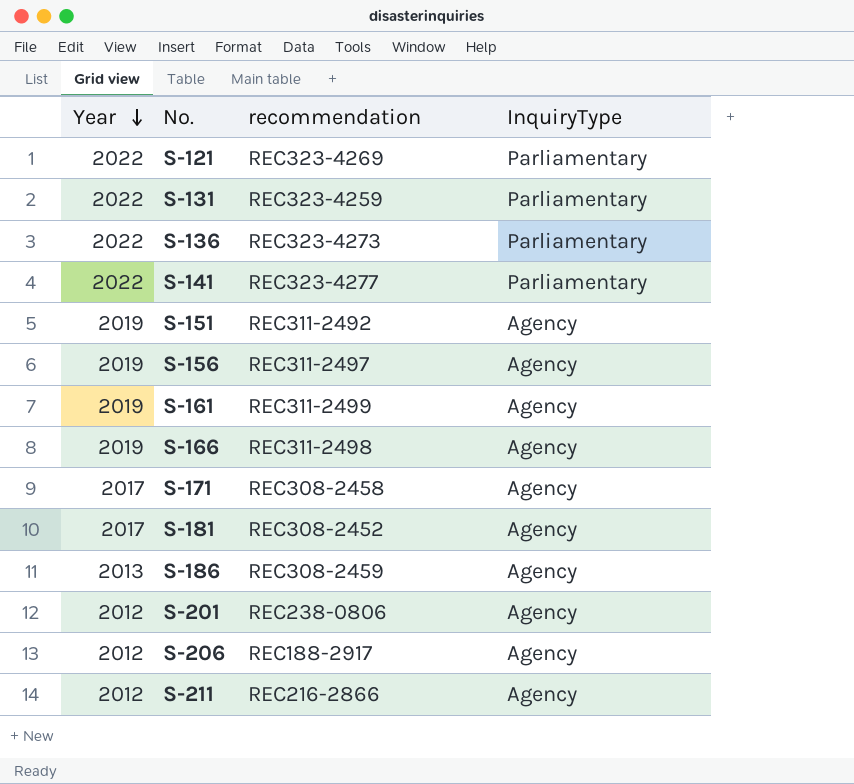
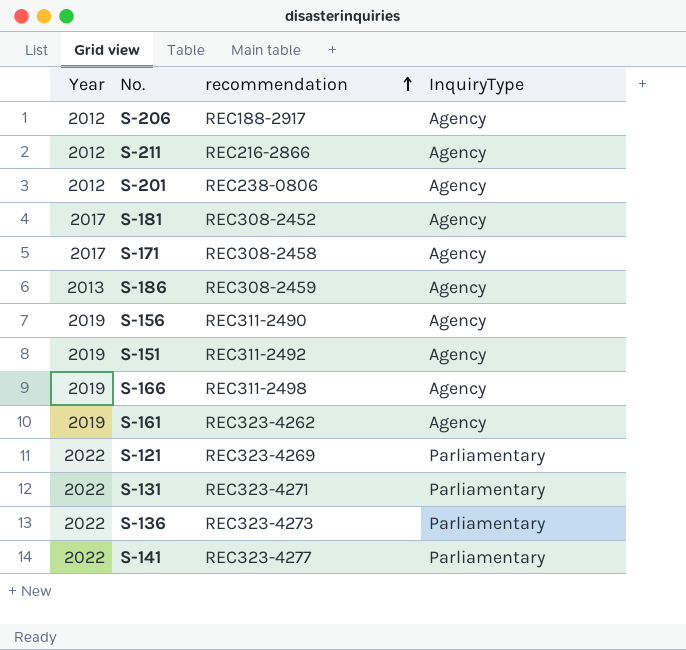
row order: Year descending -> recommendation ascending
S-156 | recommendation: REC311-2497 -> REC311-2490
S-161 | recommendation: REC311-2499 -> REC323-4262
S-131 | recommendation: REC323-4259 -> REC323-4271

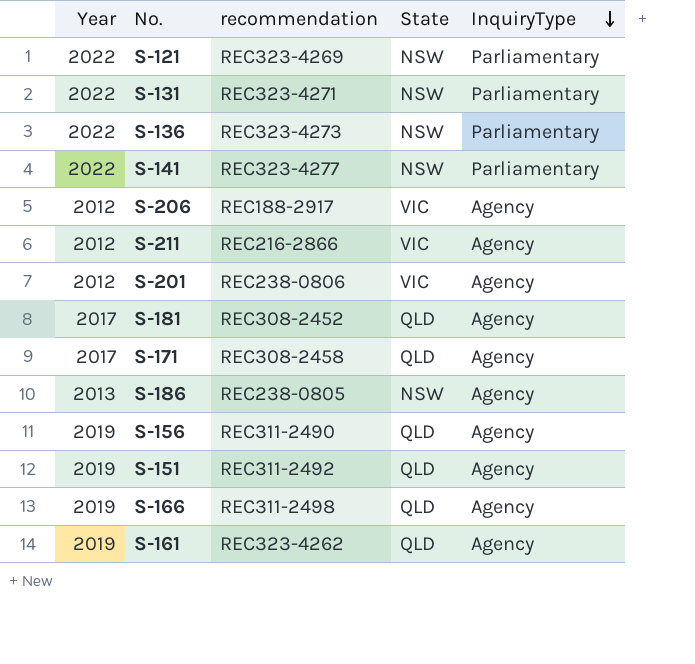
row order: recommendation ascending -> InquiryType descending
column State | position: none -> 4
S-186 | recommendation: REC308-2459 -> REC238-0805

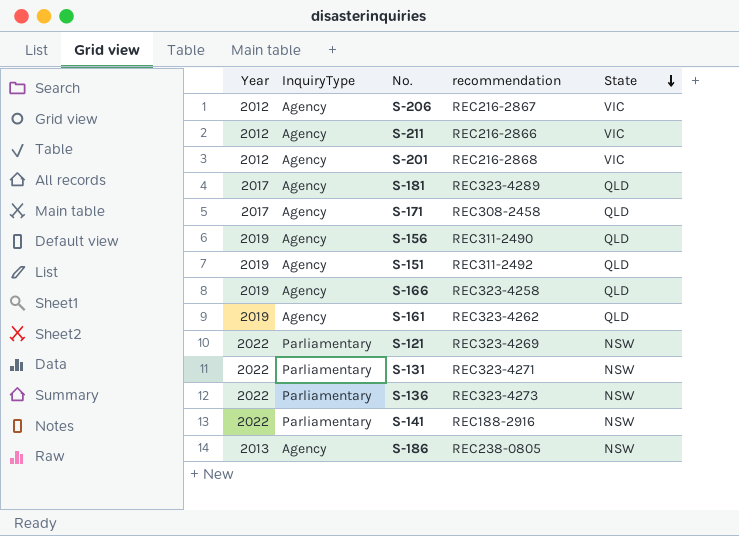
row order: InquiryType descending -> State descending
column InquiryType | position: 5 -> 2
S-206 | recommendation: REC188-2917 -> REC216-2867
S-201 | recommendation: REC238-0806 -> REC216-2868
S-181 | recommendation: REC308-2452 -> REC323-4289
S-166 | recommendation: REC311-2498 -> REC323-4258
S-141 | recommendation: REC323-4277 -> REC188-2916

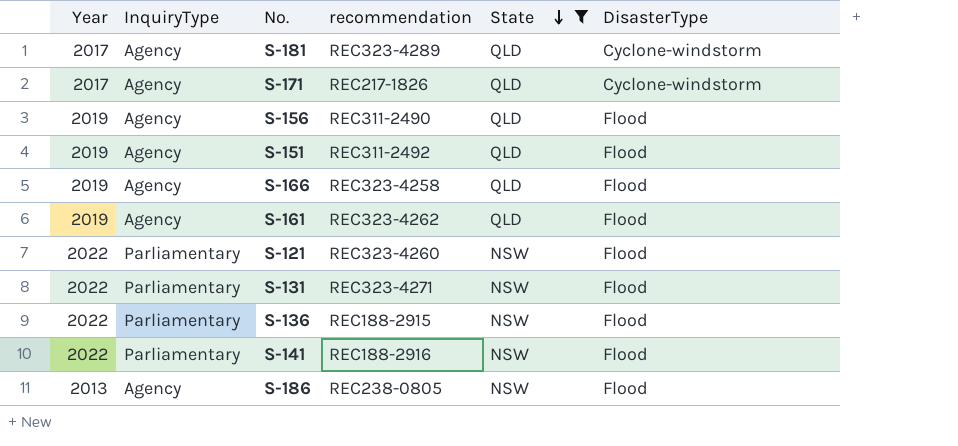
filter: none -> State != VIC
column DisasterType | position: none -> 6
S-171 | recommendation: REC308-2458 -> REC217-1826
S-121 | recommendation: REC323-4269 -> REC323-4260
S-136 | recommendation: REC323-4273 -> REC188-2915

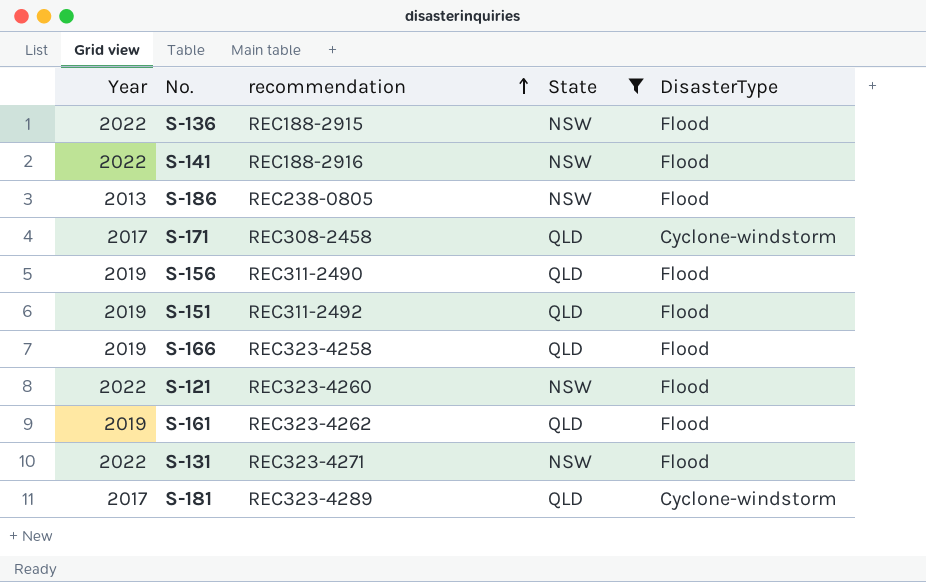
row order: State descending -> recommendation ascending
column InquiryType | position: 2 -> none
S-171 | recommendation: REC217-1826 -> REC308-2458

